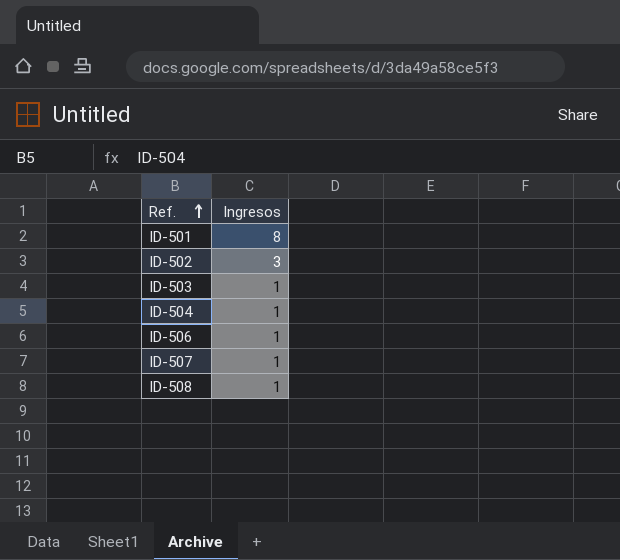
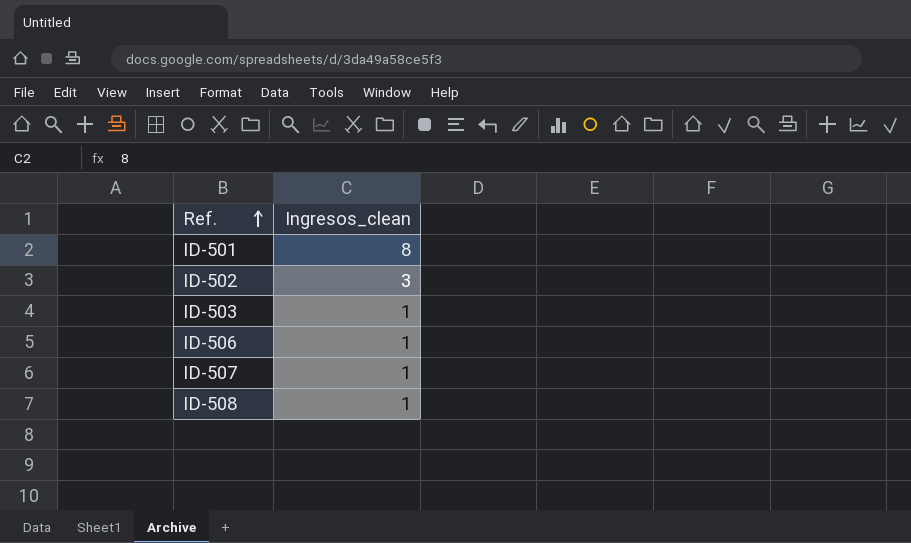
column name: Ingresos -> Ingresos_clean
row ID-504: 1 -> none

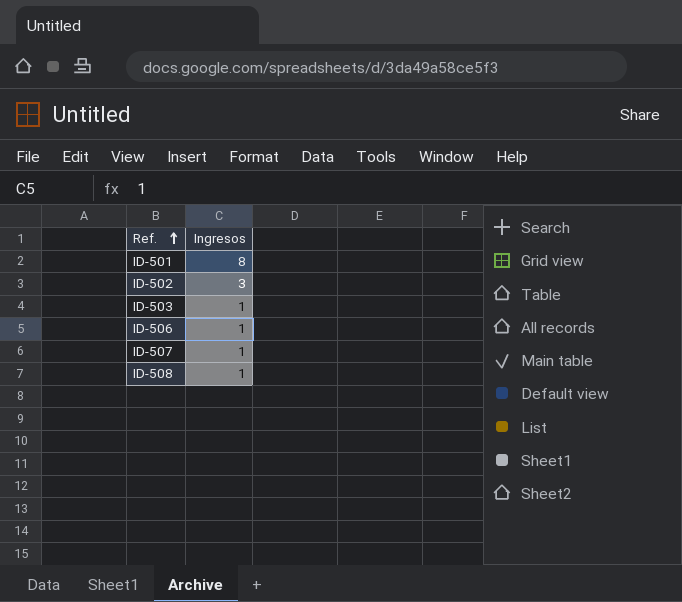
column name: Ingresos_clean -> Ingresos

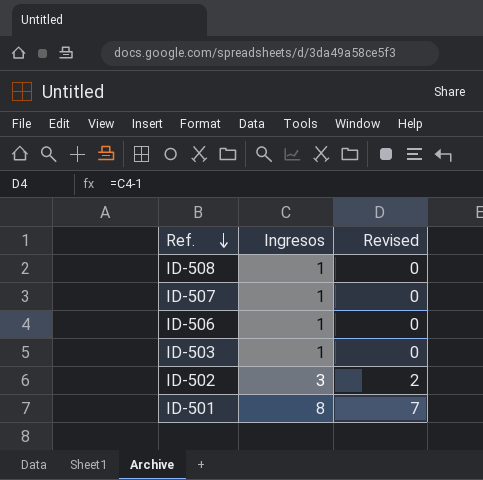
row order: Ref. ascending -> Ref. descending
column Revised | formula: none -> [Ingresos] - 1

